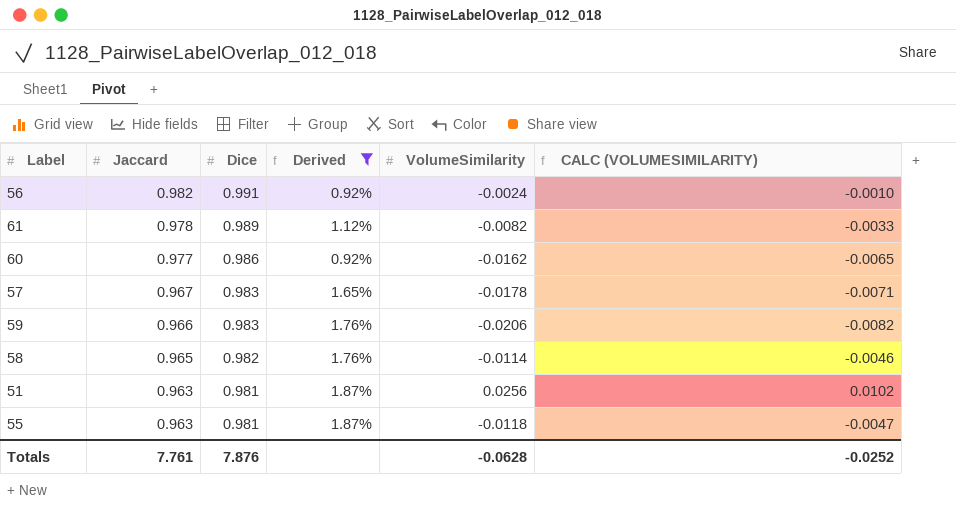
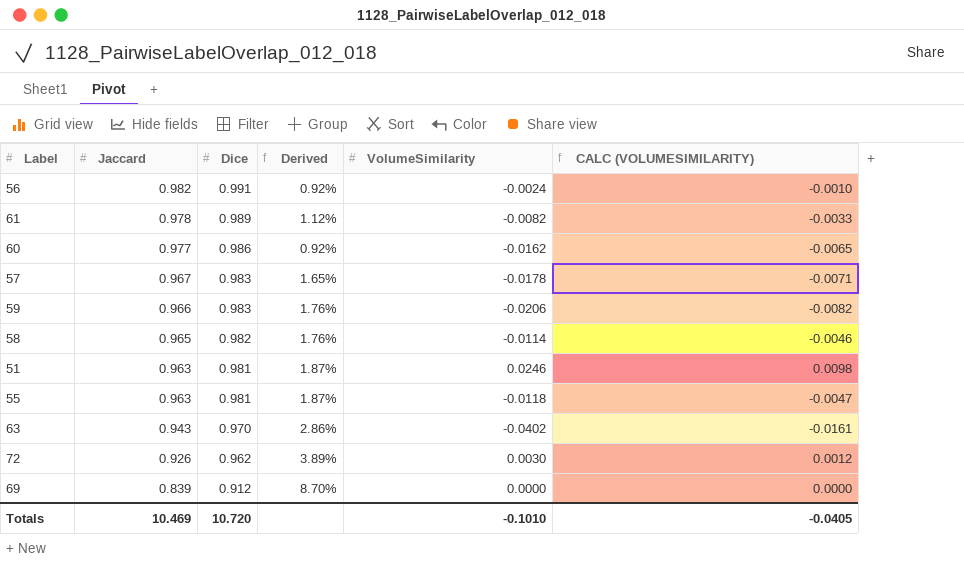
filter: Derived <= 1.87% -> none
51 | VolumeSimilarity: 0.0256 -> 0.0246
51 | CALC (VOLUMESIMILARITY): 0.0102 -> 0.0098
Totals | Jaccard: 7.761 -> 10.469
Totals | Dice: 7.876 -> 10.720
Totals | VolumeSimilarity: -0.0628 -> -0.1010
Totals | CALC (VOLUMESIMILARITY): -0.0252 -> -0.0405

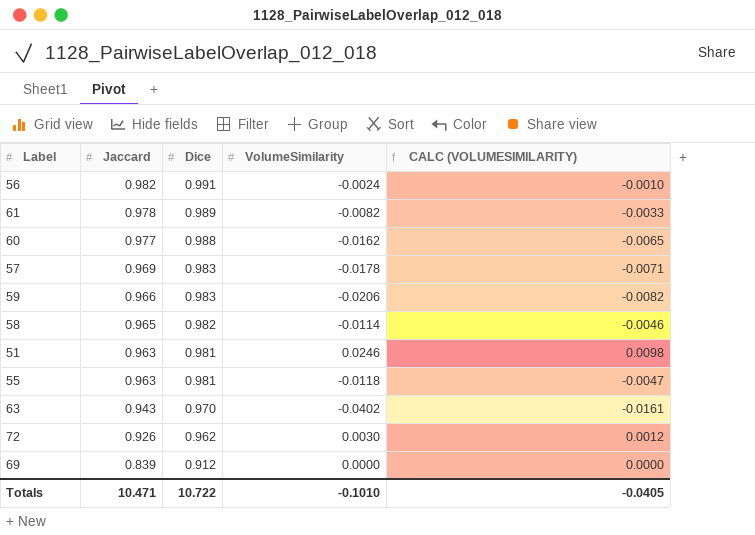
column Derived | formula: ([Dice] - [Jaccard]) / [Jaccard] -> none
60 | Dice: 0.986 -> 0.988
57 | Jaccard: 0.967 -> 0.969
Totals | Jaccard: 10.469 -> 10.471
Totals | Dice: 10.720 -> 10.722

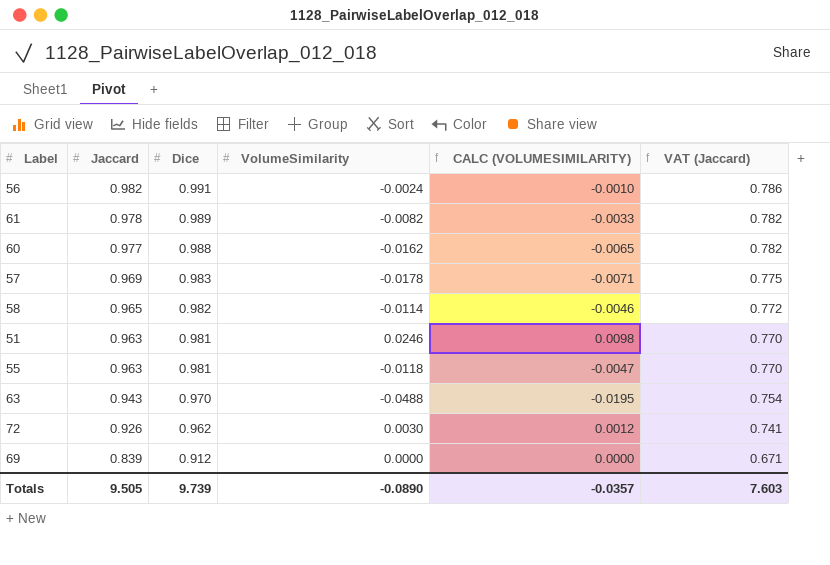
column VAT (Jaccard) | formula: none -> [Jaccard] * 0.8
row 59: 0.966 | 0.983 | -0.0206 | -0.0082 -> none
63 | VolumeSimilarity: -0.0402 -> -0.0488
63 | CALC (VOLUMESIMILARITY): -0.0161 -> -0.0195
Totals | Jaccard: 10.471 -> 9.505
Totals | Dice: 10.722 -> 9.739
Totals | VolumeSimilarity: -0.1010 -> -0.0890
Totals | CALC (VOLUMESIMILARITY): -0.0405 -> -0.0357

